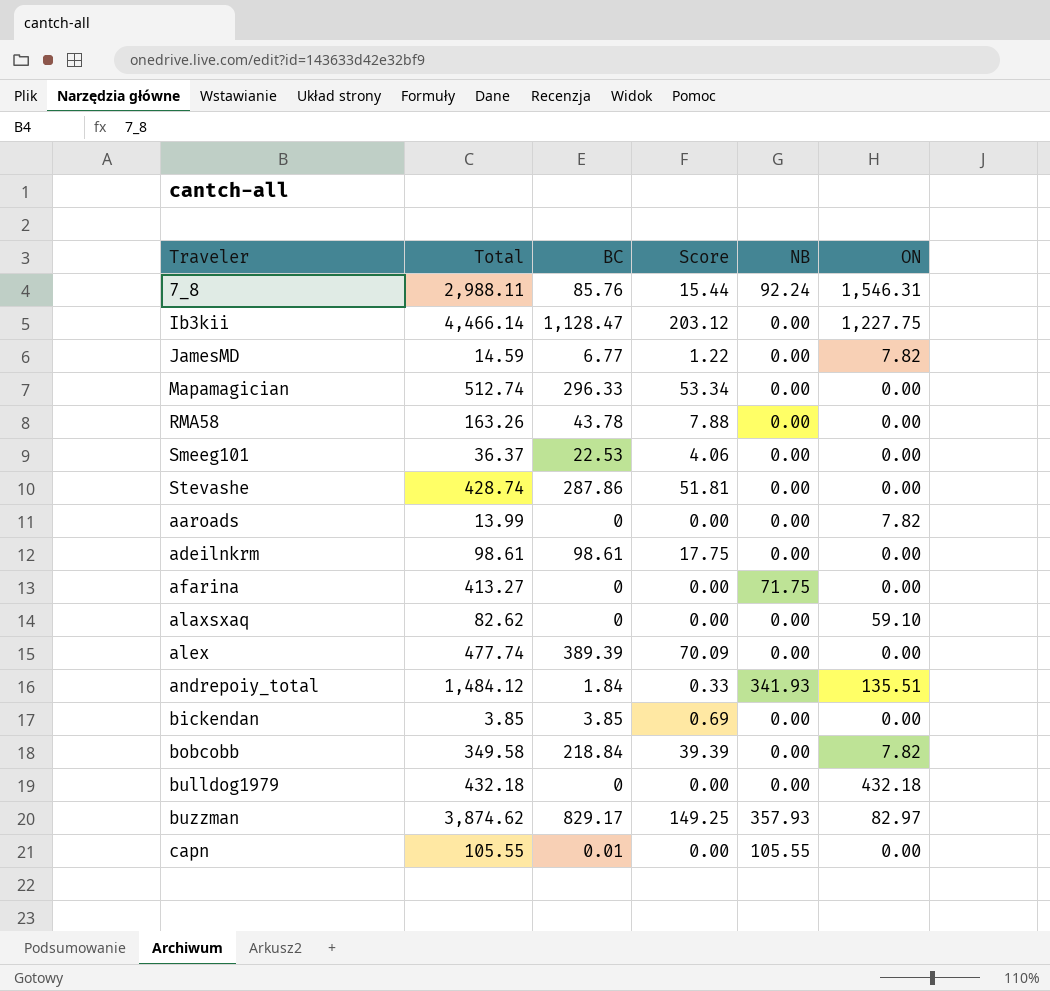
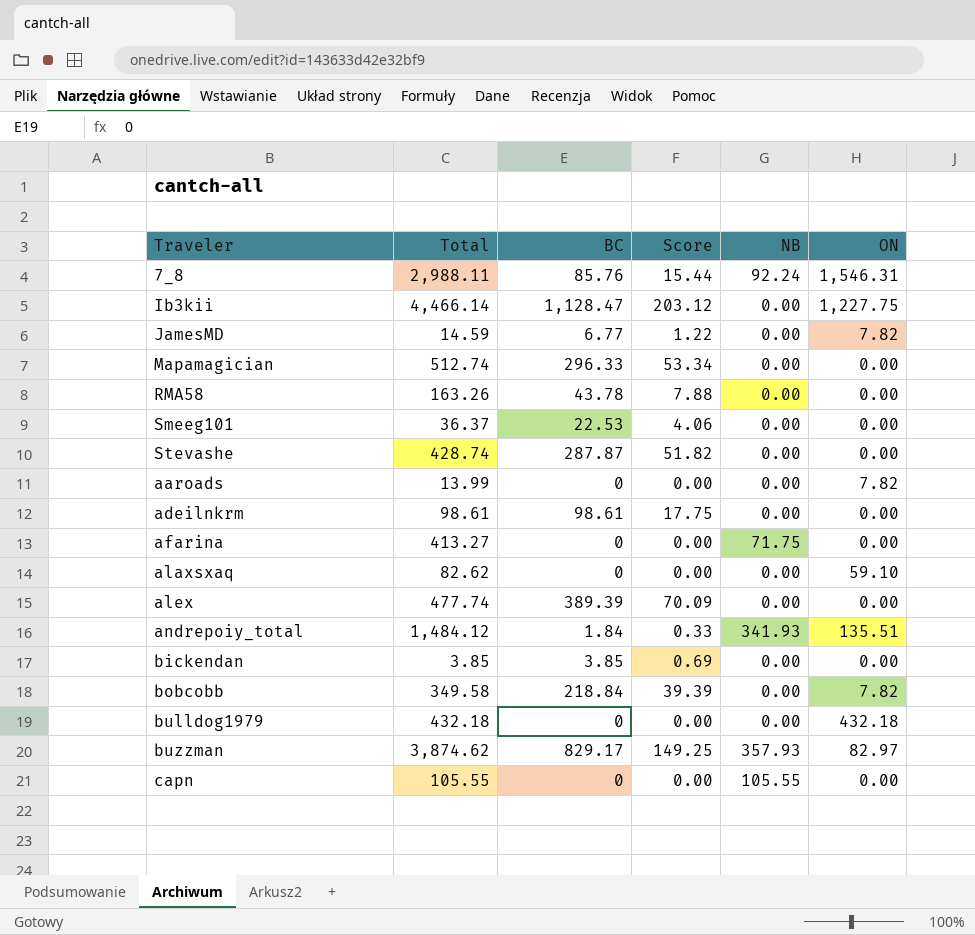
Stevashe | BC: 287.86 -> 287.87
Stevashe | Score: 51.81 -> 51.82
capn | BC: 0.01 -> 0

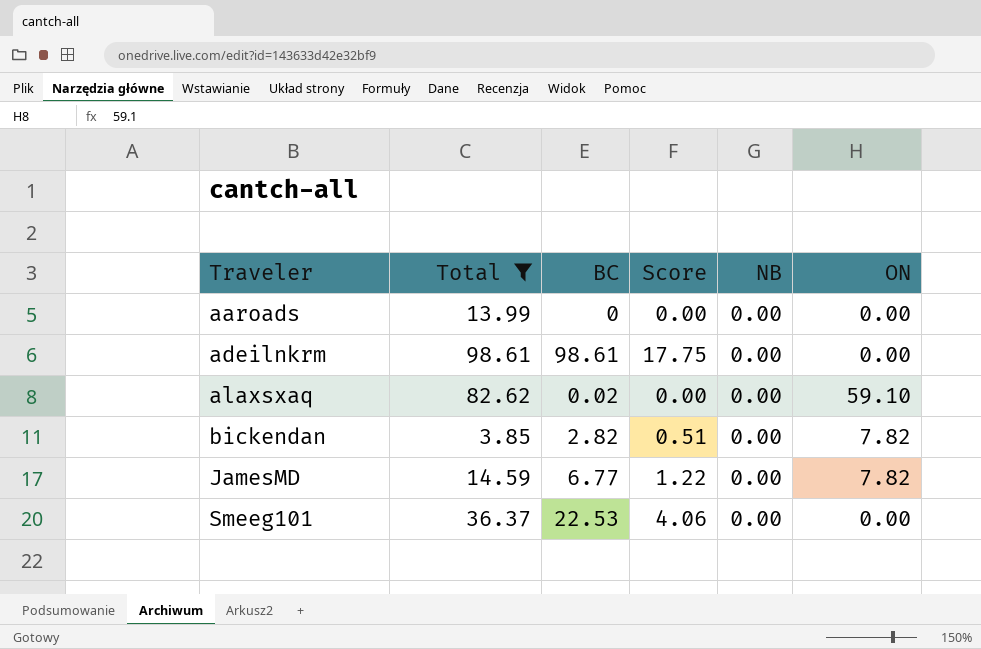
filter: none -> Total <= 98.61
row order: none -> Traveler ascending
aaroads | ON: 7.82 -> 0.00
alaxsxaq | BC: 0 -> 0.02
bickendan | BC: 3.85 -> 2.82
bickendan | Score: 0.69 -> 0.51
bickendan | ON: 0.00 -> 7.82

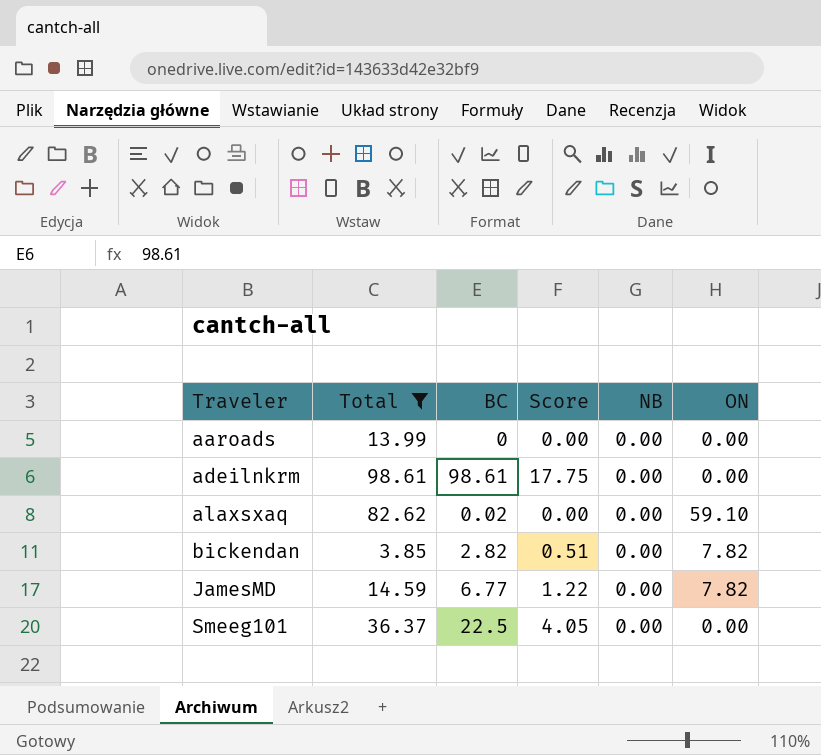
Smeeg101 | BC: 22.53 -> 22.5
Smeeg101 | Score: 4.06 -> 4.05

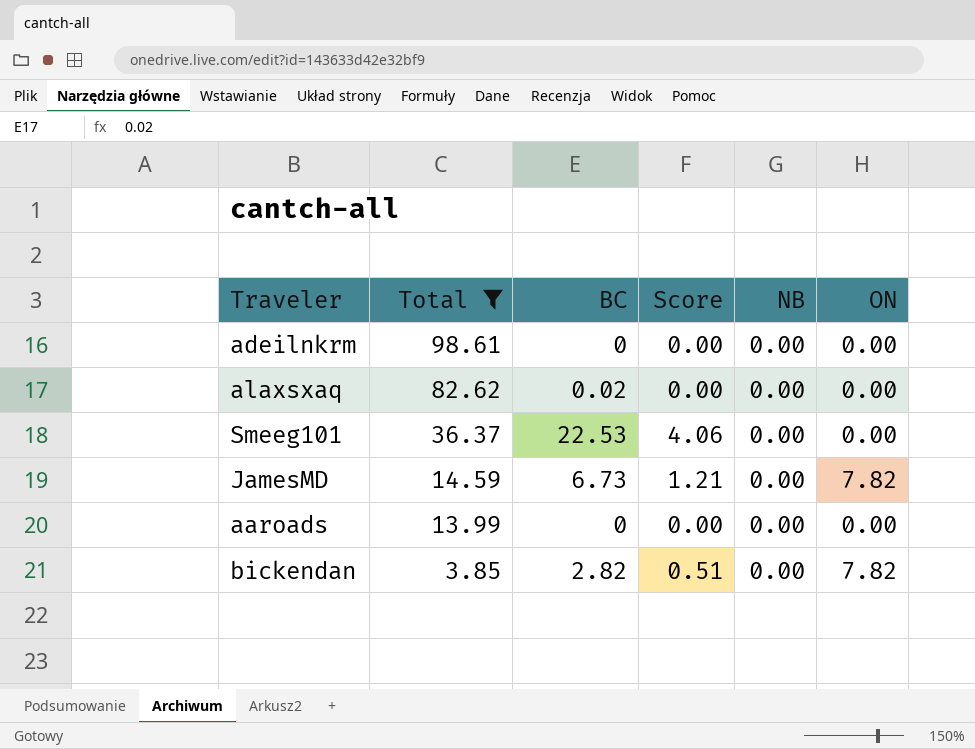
row order: Traveler ascending -> Total descending
adeilnkrm | BC: 98.61 -> 0
adeilnkrm | Score: 17.75 -> 0.00
alaxsxaq | ON: 59.10 -> 0.00
Smeeg101 | BC: 22.5 -> 22.53
Smeeg101 | Score: 4.05 -> 4.06
JamesMD | BC: 6.77 -> 6.73
JamesMD | Score: 1.22 -> 1.21

